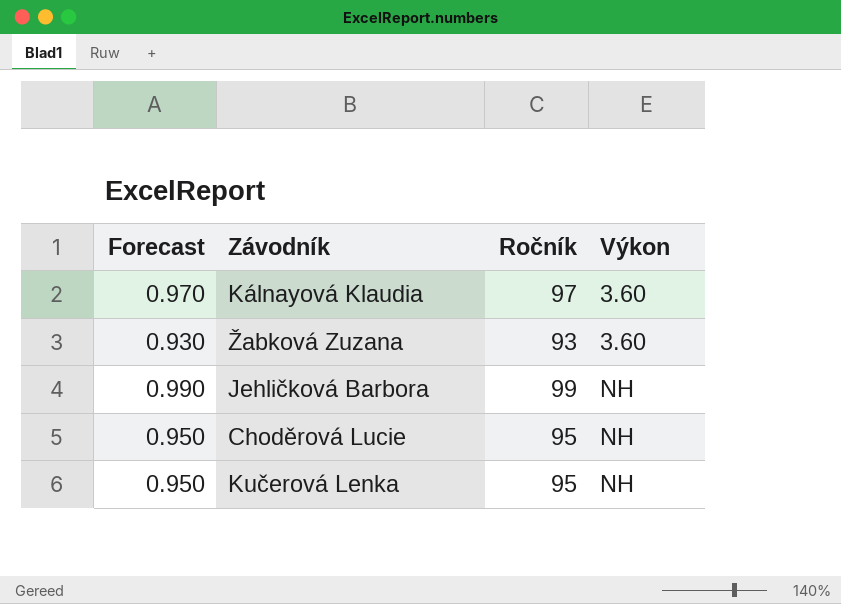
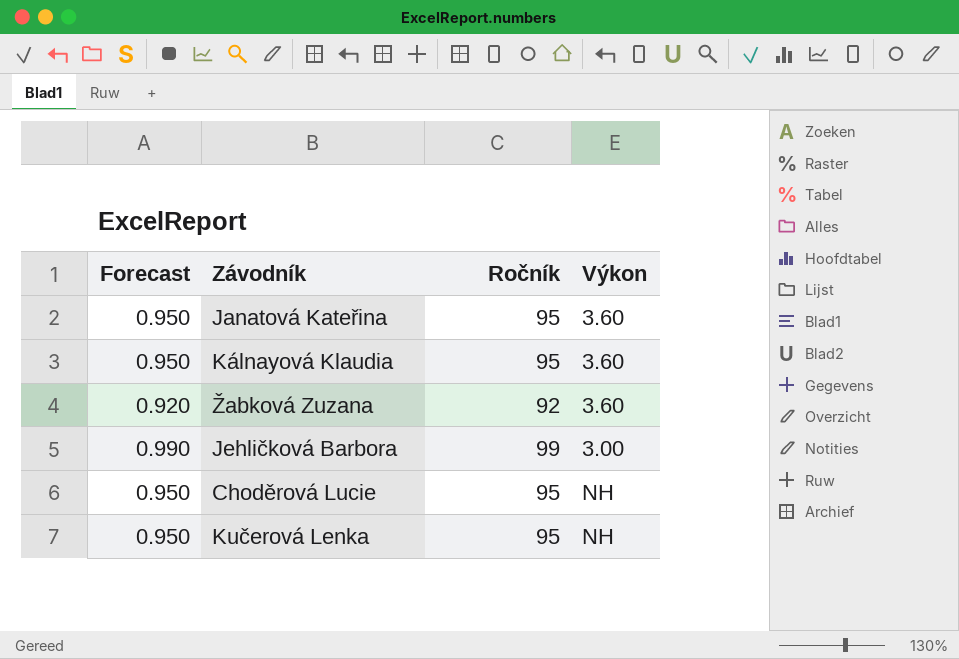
row Janatová Kateřina: none -> 0.950 | 95 | 3.60
Kálnayová Klaudia | Forecast: 0.970 -> 0.950
Kálnayová Klaudia | Ročník: 97 -> 95
Žabková Zuzana | Forecast: 0.930 -> 0.920
Žabková Zuzana | Ročník: 93 -> 92
Jehličková Barbora | Výkon: NH -> 3.00

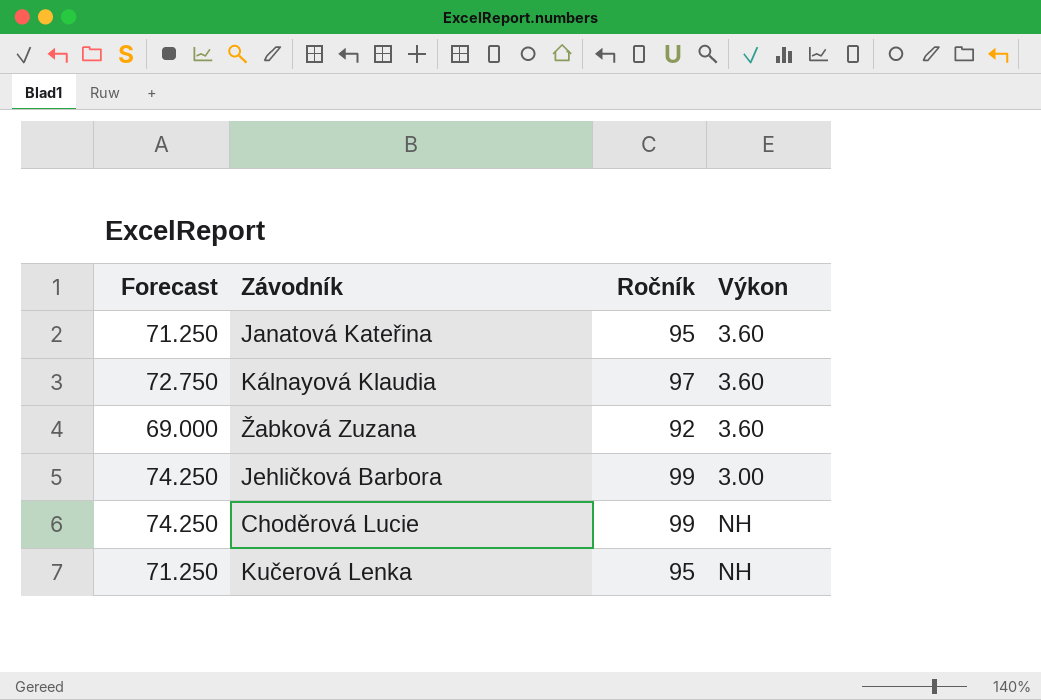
column Forecast | formula: [Ročník] * 0.01 -> [Ročník] * 0.75
Kálnayová Klaudia | Ročník: 95 -> 97
Choděrová Lucie | Ročník: 95 -> 99

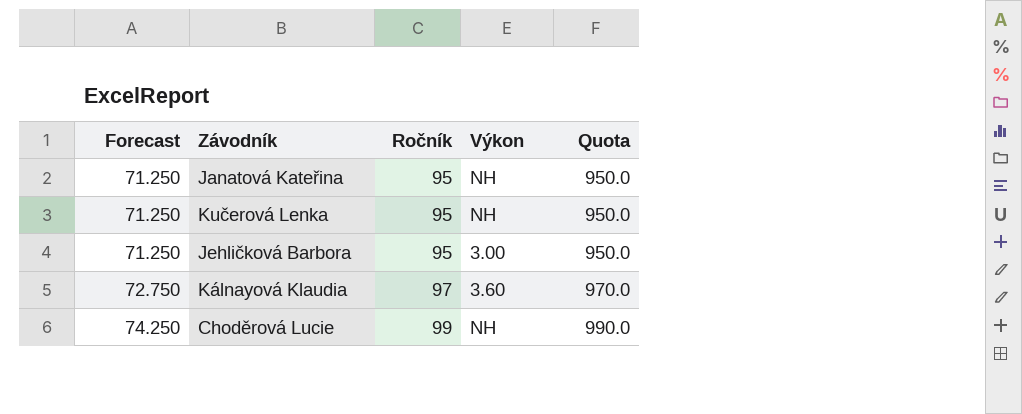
row order: none -> Forecast ascending
column Quota | formula: none -> [Ročník] * 10
row Žabková Zuzana: 69.000 | 92 | 3.60 -> none
Janatová Kateřina | Výkon: 3.60 -> NH
Jehličková Barbora | Forecast: 74.250 -> 71.250
Jehličková Barbora | Ročník: 99 -> 95

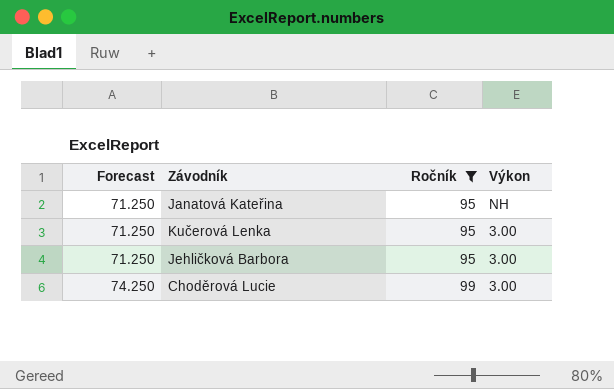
filter: none -> Ročník != 97
column Quota | formula: [Ročník] * 10 -> none
Kučerová Lenka | Výkon: NH -> 3.00
Choděrová Lucie | Výkon: NH -> 3.00

